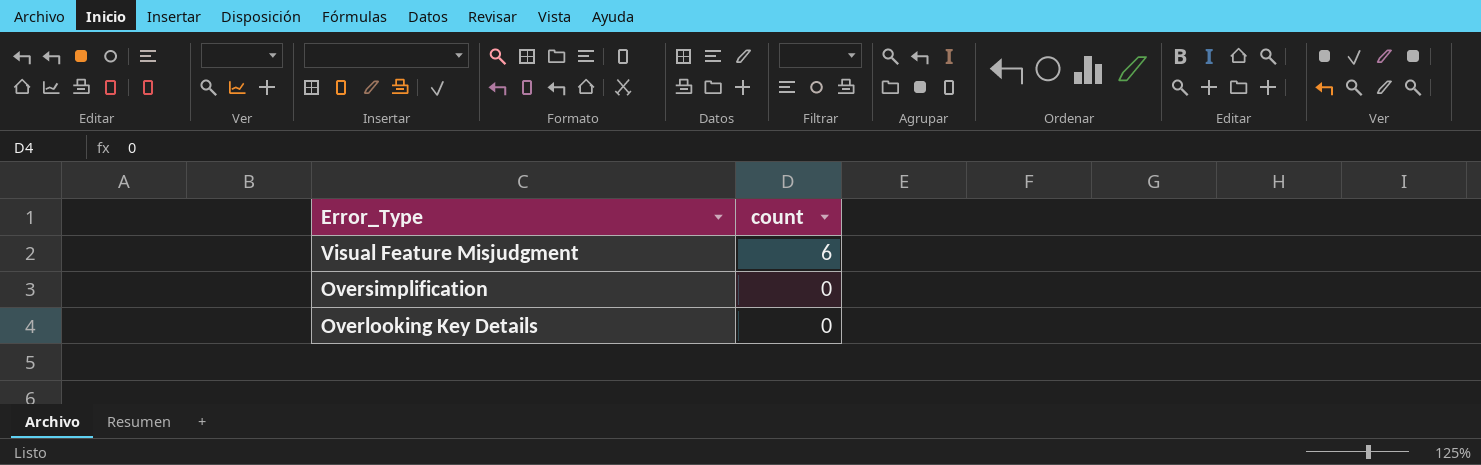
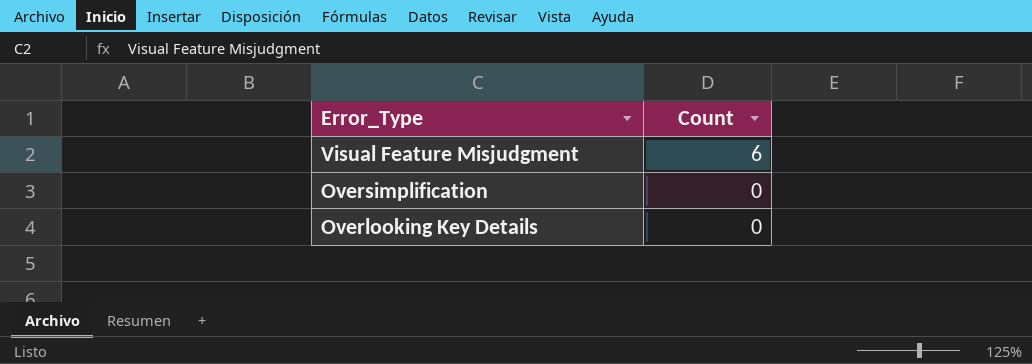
column name: count -> Count

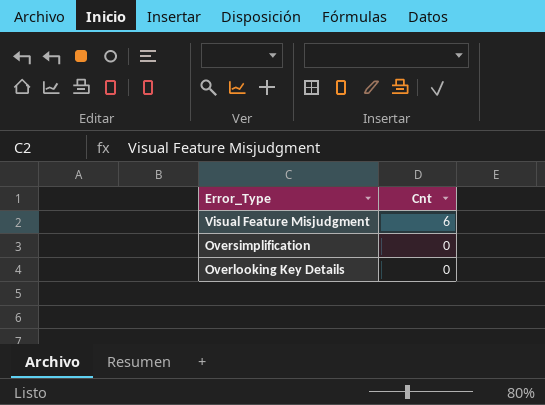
column name: Count -> Cnt

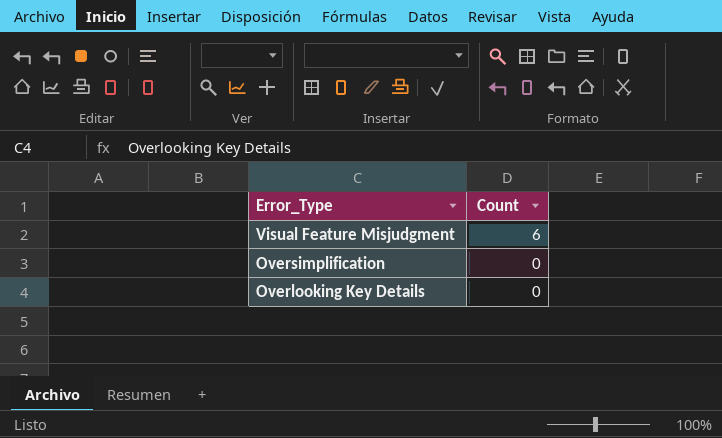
column name: Cnt -> Count

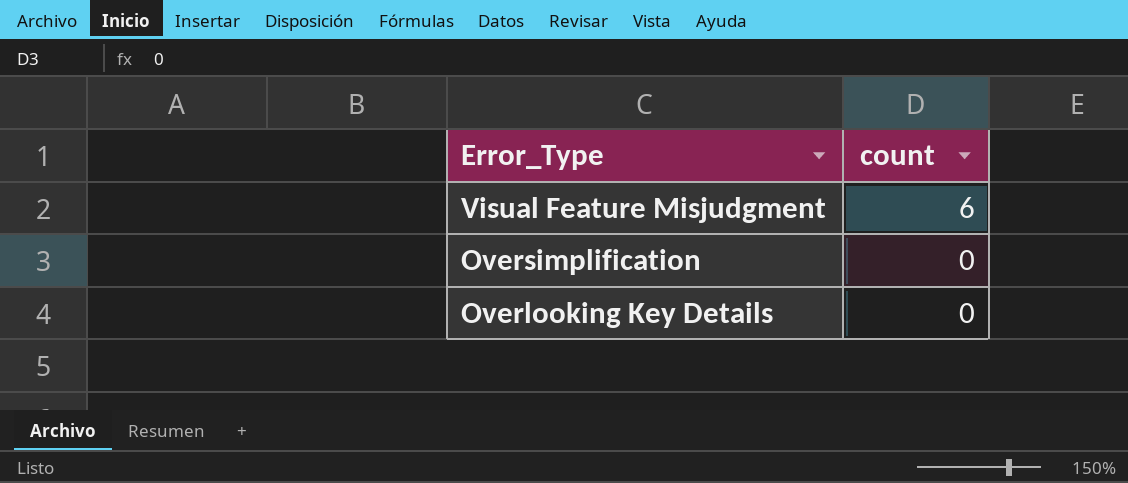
column name: Count -> count

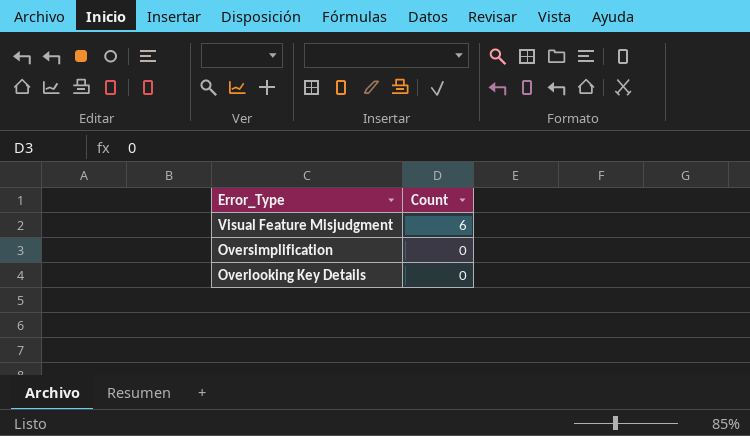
column name: count -> Count

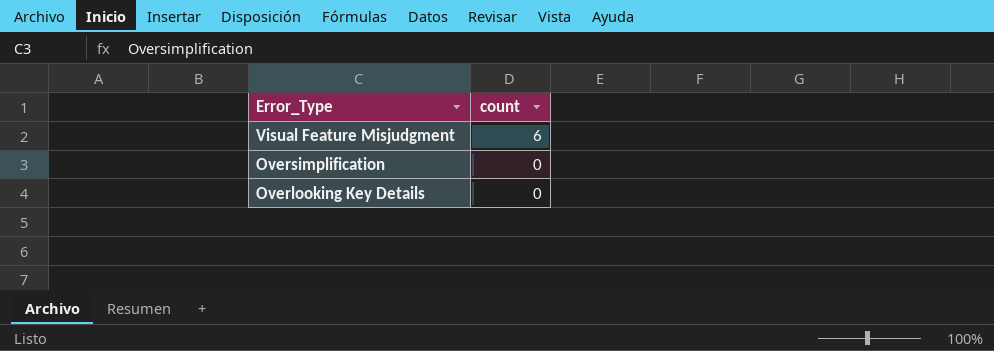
column name: Count -> count

